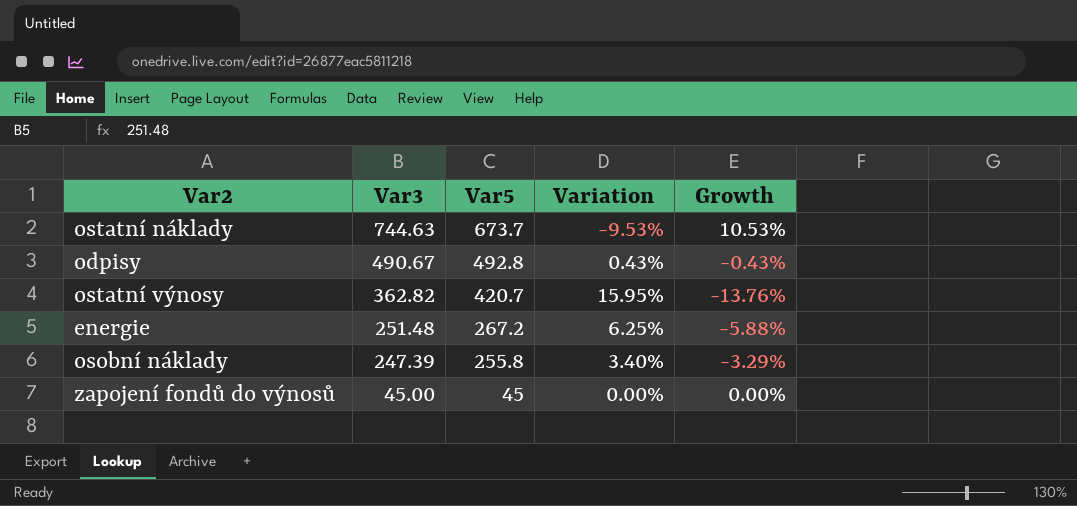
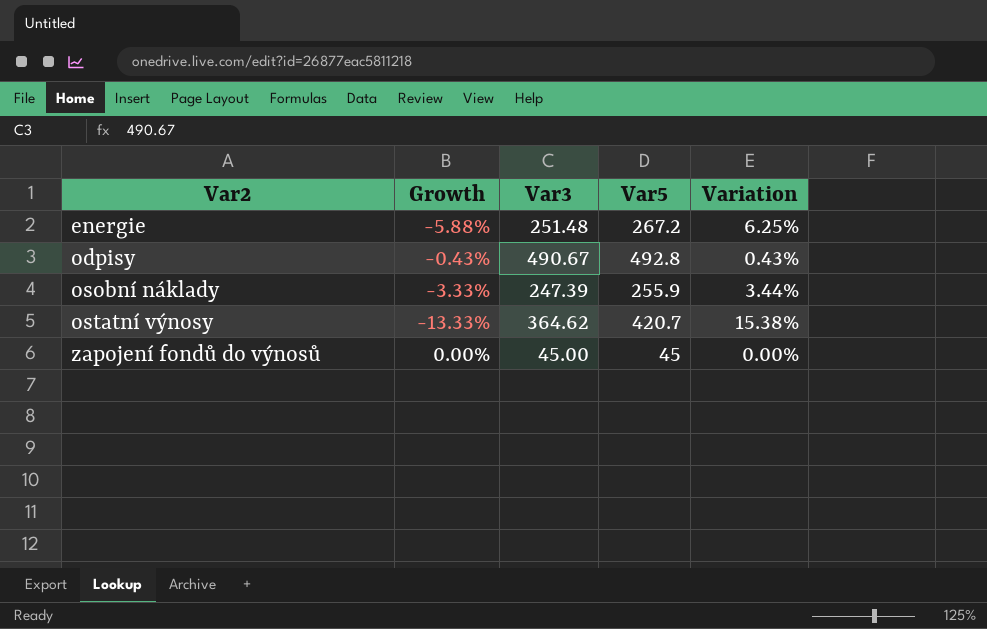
row order: Var3 descending -> Var2 ascending
column Growth | position: 5 -> 2
row ostatní náklady: 744.63 | 673.7 | -9.53% | 10.53% -> none
osobní náklady | Growth: -3.29% -> -3.33%
osobní náklady | Var5: 255.8 -> 255.9
osobní náklady | Variation: 3.40% -> 3.44%
ostatní výnosy | Growth: -13.76% -> -13.33%
ostatní výnosy | Var3: 362.82 -> 364.62
ostatní výnosy | Variation: 15.95% -> 15.38%

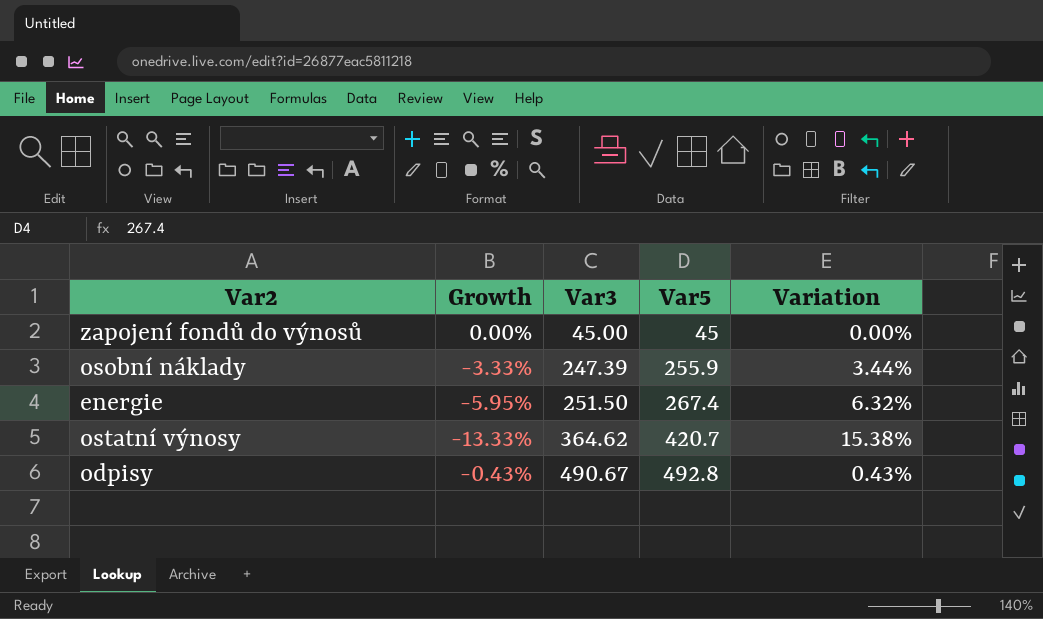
row order: Var2 ascending -> Var3 ascending
energie | Growth: -5.88% -> -5.95%
energie | Var3: 251.48 -> 251.50
energie | Var5: 267.2 -> 267.4
energie | Variation: 6.25% -> 6.32%

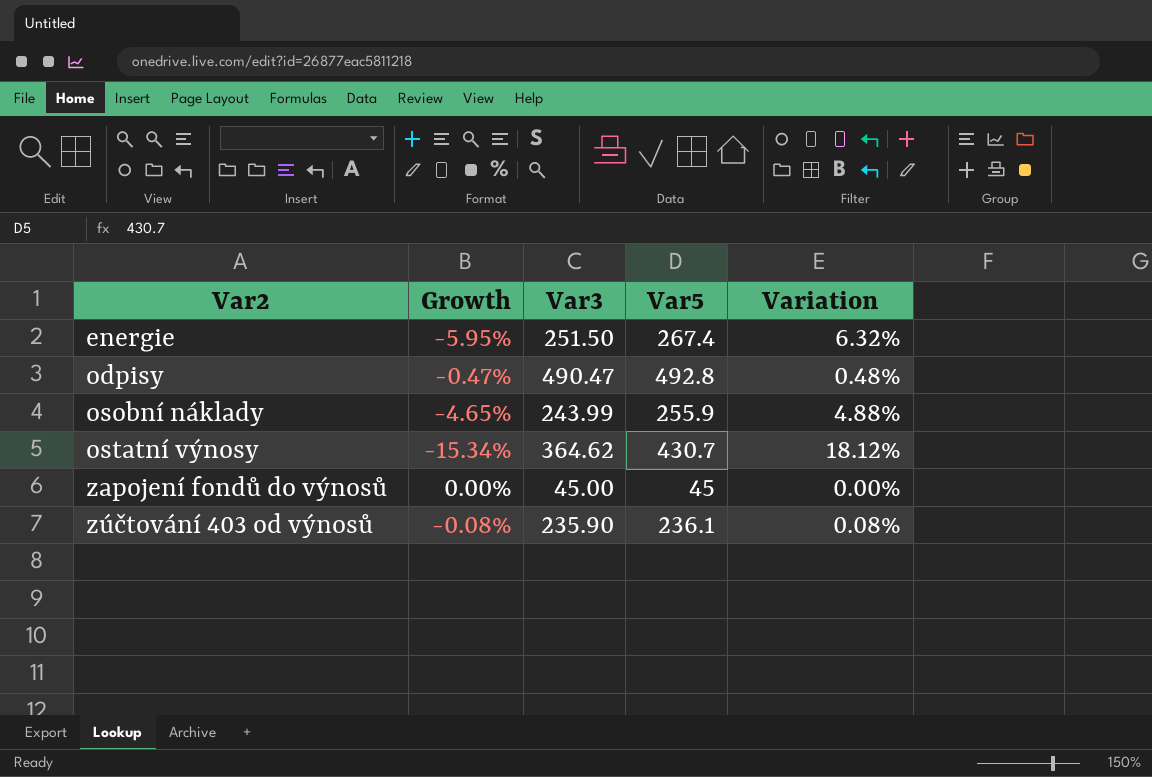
row order: Var3 ascending -> Var2 ascending
odpisy | Growth: -0.43% -> -0.47%
odpisy | Var3: 490.67 -> 490.47
odpisy | Variation: 0.43% -> 0.48%
osobní náklady | Growth: -3.33% -> -4.65%
osobní náklady | Var3: 247.39 -> 243.99
osobní náklady | Variation: 3.44% -> 4.88%
ostatní výnosy | Growth: -13.33% -> -15.34%
ostatní výnosy | Var5: 420.7 -> 430.7
ostatní výnosy | Variation: 15.38% -> 18.12%
row zúčtování 403 od výnosů: none -> -0.08% | 235.90 | 236.1 | 0.08%

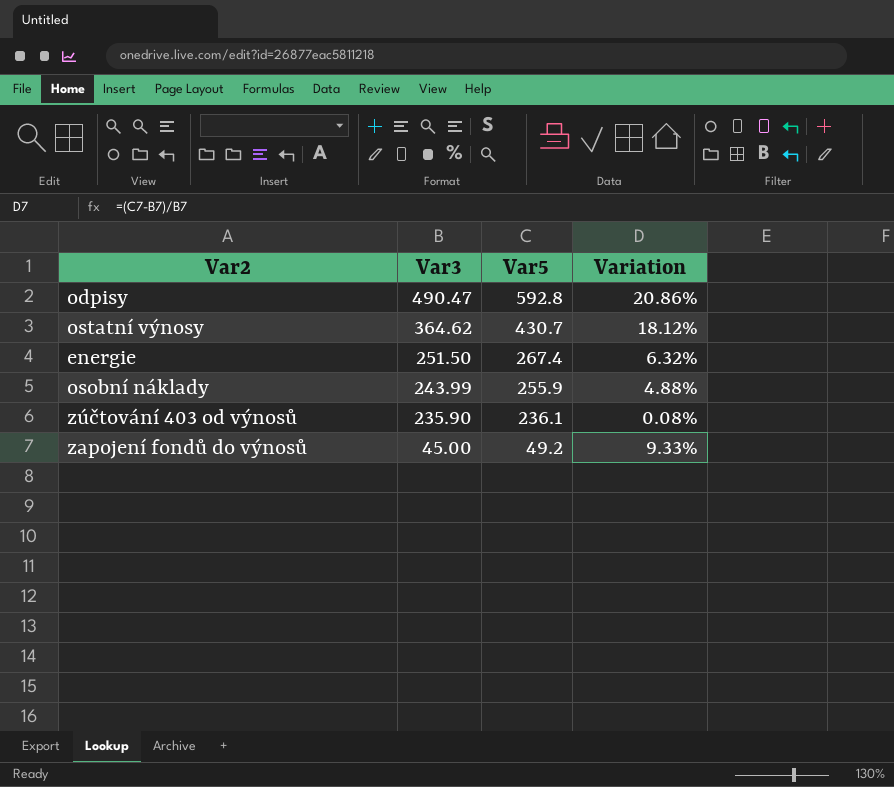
row order: Var2 ascending -> Var3 descending
column Growth | formula: ([Var3] - [Var5]) / [Var5] -> none
odpisy | Var5: 492.8 -> 592.8
odpisy | Variation: 0.48% -> 20.86%
zapojení fondů do výnosů | Var5: 45 -> 49.2
zapojení fondů do výnosů | Variation: 0.00% -> 9.33%

